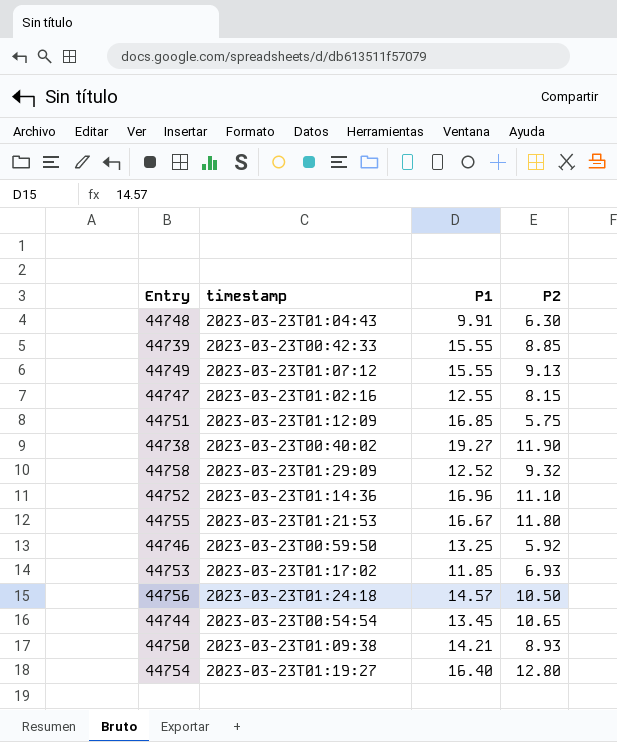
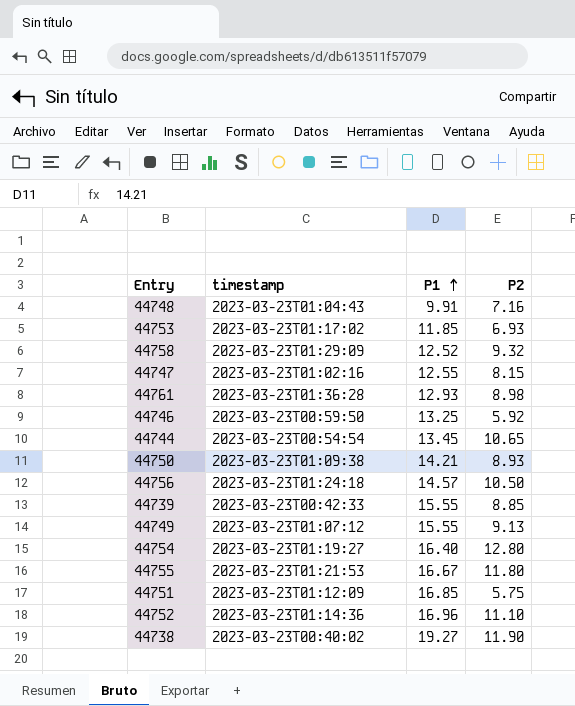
row order: none -> P1 ascending
44748 | P2: 6.30 -> 7.16
row 44761: none -> 2023-03-23T01:36:28 | 12.93 | 8.98

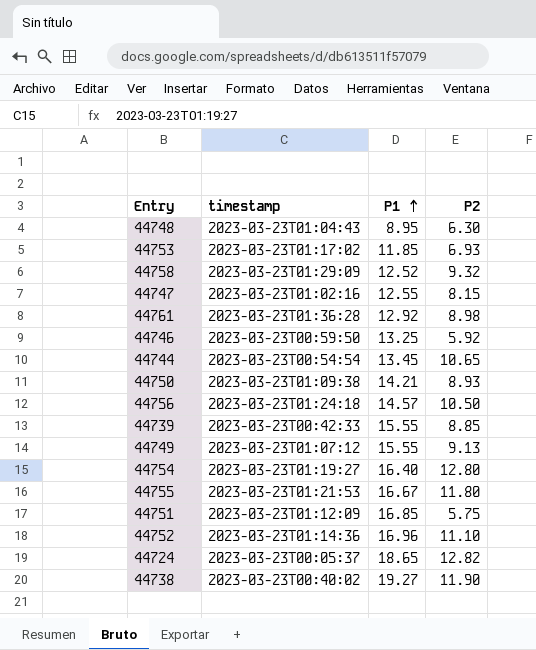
44748 | P1: 9.91 -> 8.95
44748 | P2: 7.16 -> 6.30
44761 | P1: 12.93 -> 12.92
row 44724: none -> 2023-03-23T00:05:37 | 18.65 | 12.82

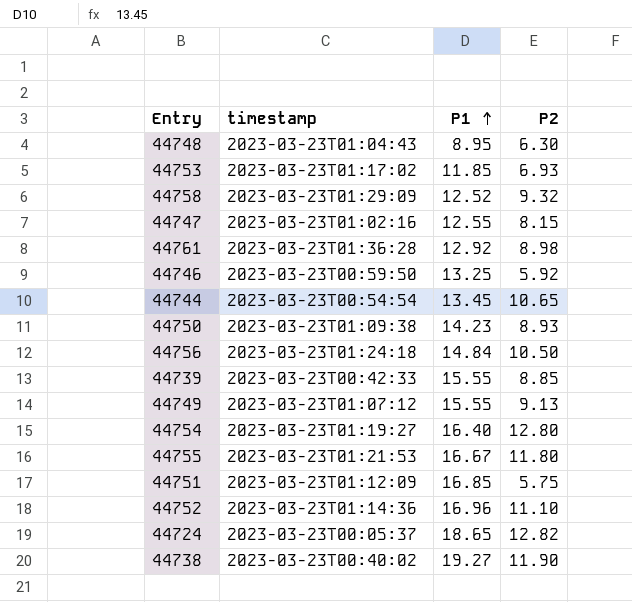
44750 | P1: 14.21 -> 14.23
44756 | P1: 14.57 -> 14.84

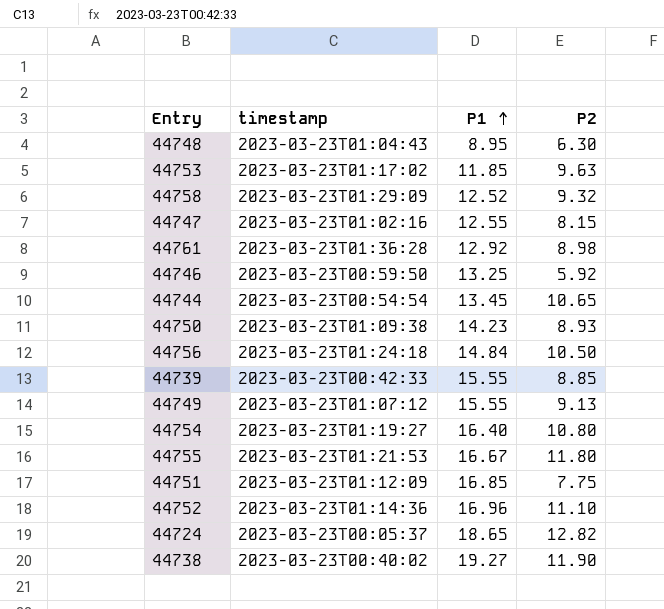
44753 | P2: 6.93 -> 9.63
44754 | P2: 12.80 -> 10.80
44751 | P2: 5.75 -> 7.75

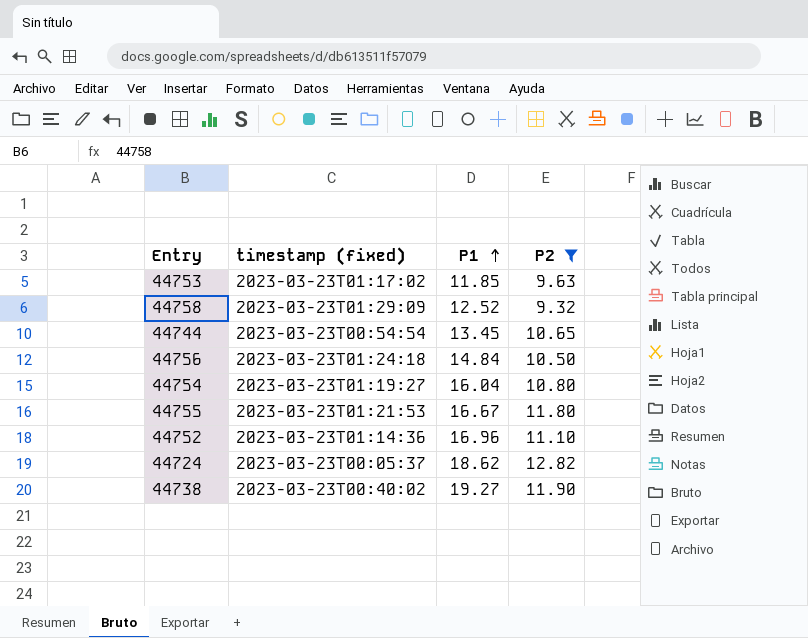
filter: none -> P2 >= 9.32
column name: timestamp -> timestamp (fixed)
44754 | P1: 16.40 -> 16.04
44724 | P1: 18.65 -> 18.62

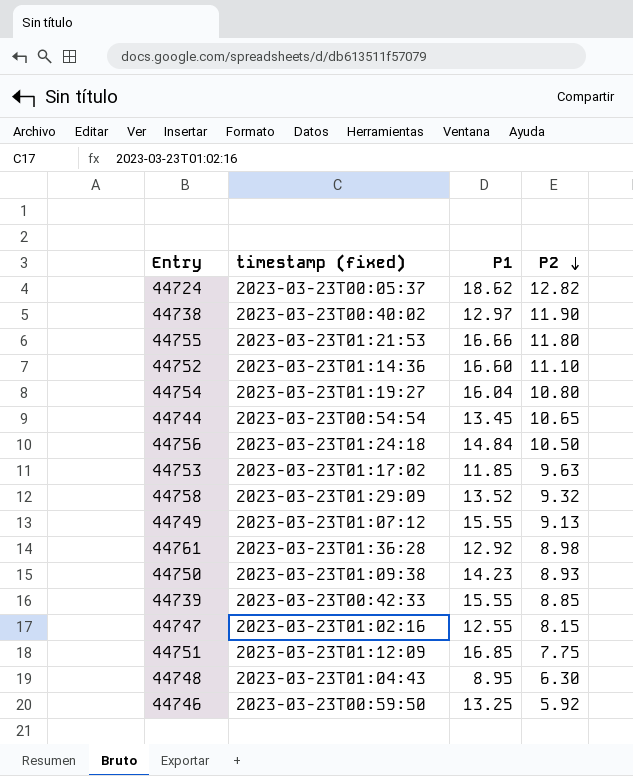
filter: P2 >= 9.32 -> none
row order: P1 ascending -> P2 descending
44738 | P1: 19.27 -> 12.97
44755 | P1: 16.67 -> 16.66
44752 | P1: 16.96 -> 16.60
44758 | P1: 12.52 -> 13.52

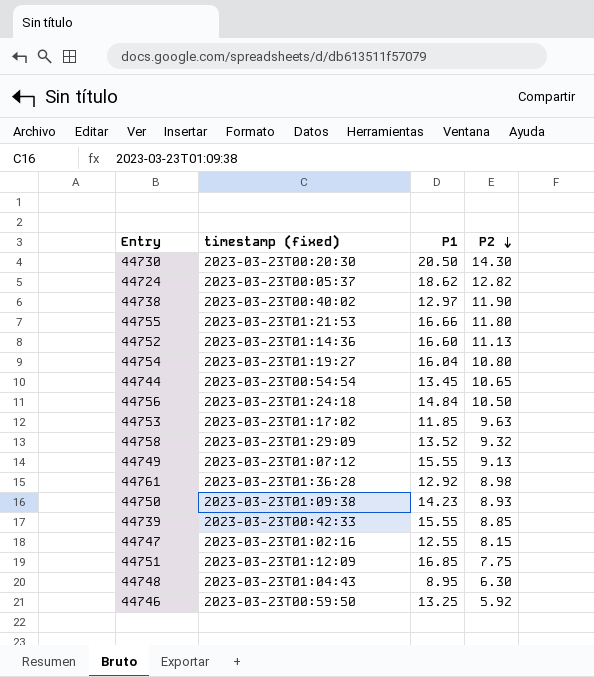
row 44730: none -> 2023-03-23T00:20:30 | 20.50 | 14.30
44752 | P2: 11.10 -> 11.13

